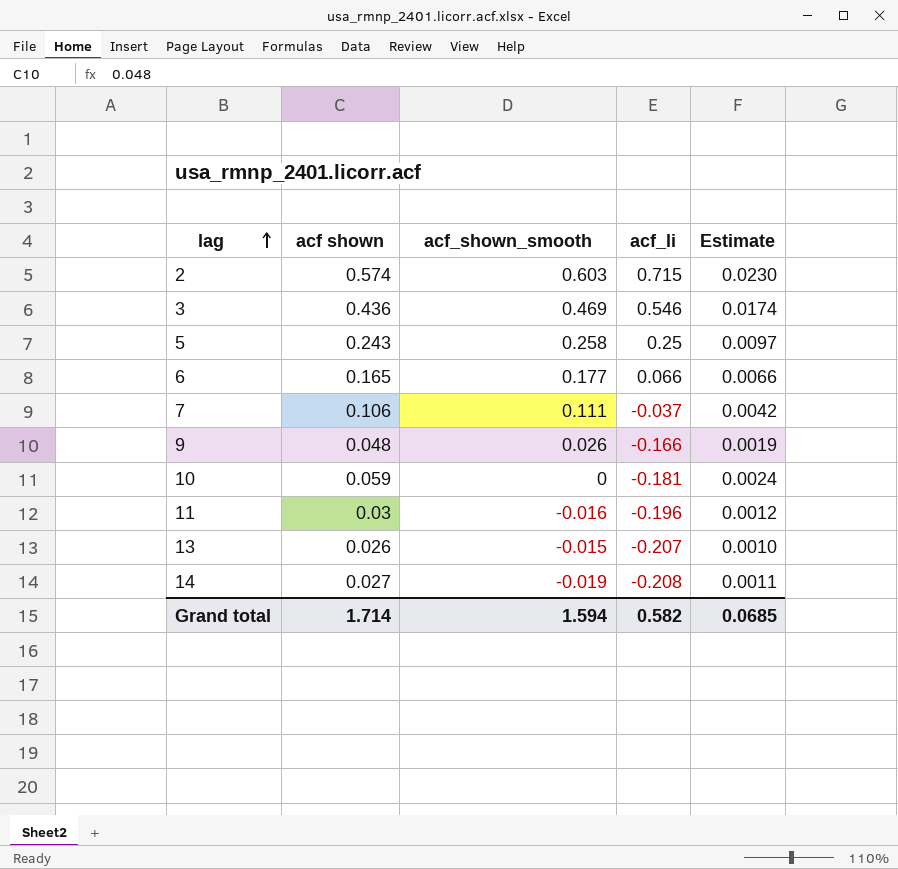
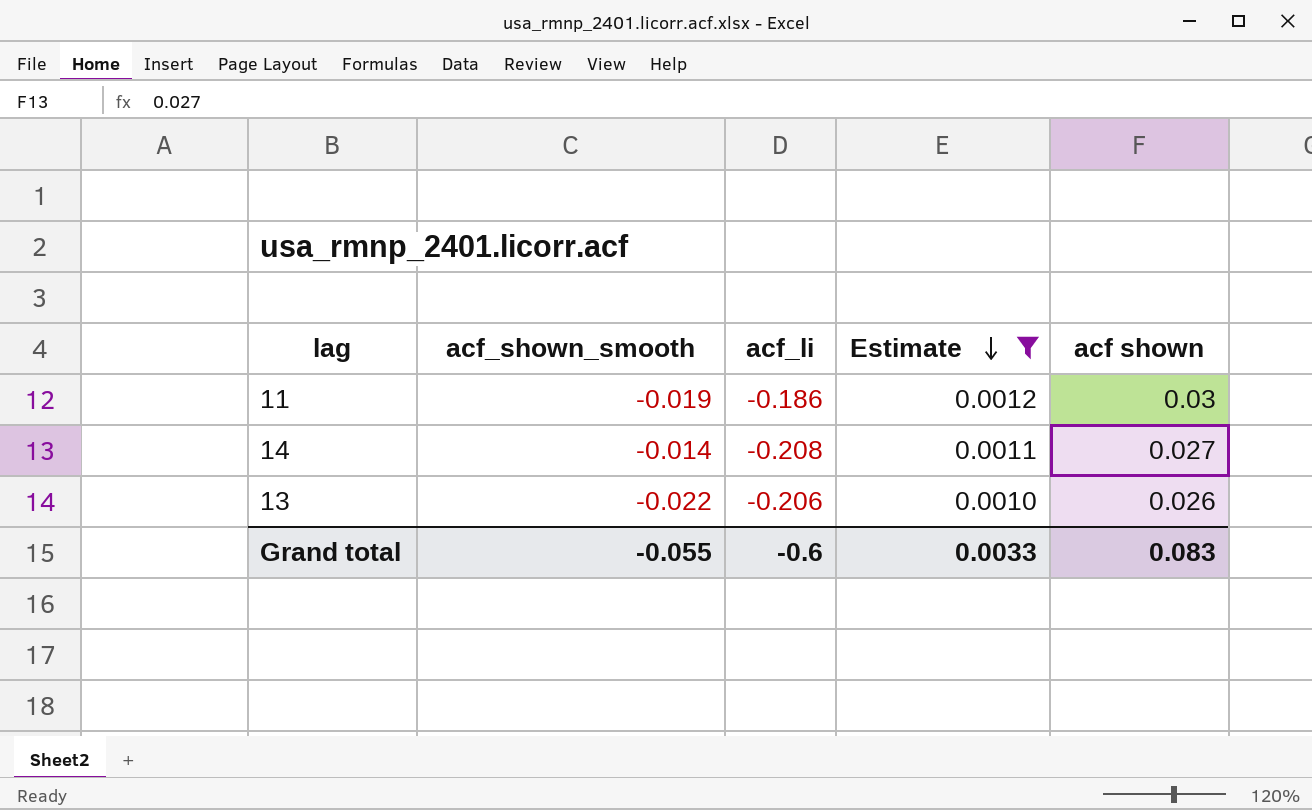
filter: none -> Estimate <= 0.0012
row order: lag ascending -> Estimate descending
column acf shown | position: 2 -> 5
11 | acf_shown_smooth: -0.016 -> -0.019
11 | acf_li: -0.196 -> -0.186
14 | acf_shown_smooth: -0.019 -> -0.014
13 | acf_shown_smooth: -0.015 -> -0.022
13 | acf_li: -0.207 -> -0.206
Grand total | acf_shown_smooth: 1.594 -> -0.055
Grand total | acf_li: 0.582 -> -0.6
Grand total | Estimate: 0.0685 -> 0.0033
Grand total | acf shown: 1.714 -> 0.083

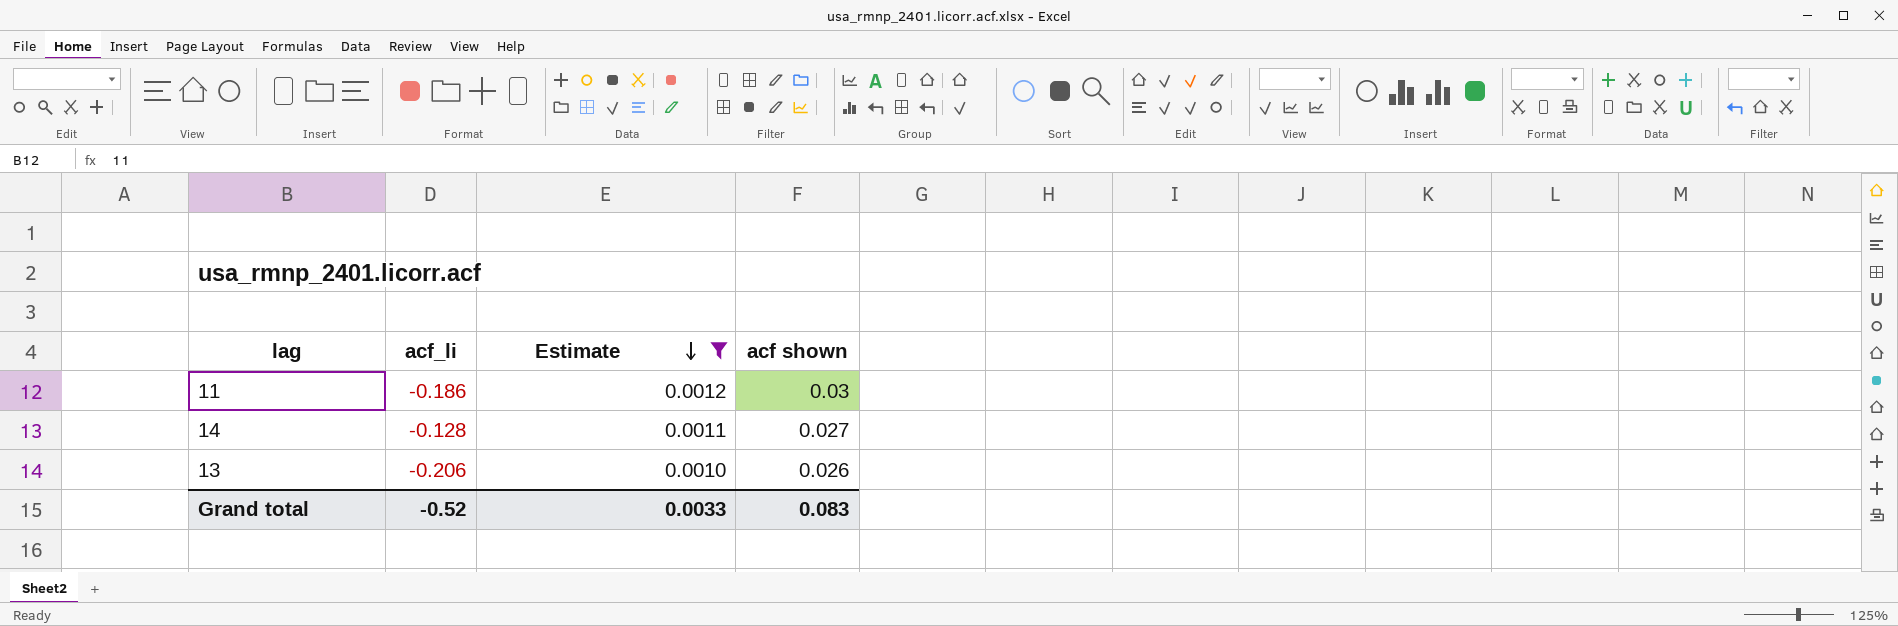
column acf_shown_smooth | position: 2 -> none
14 | acf_li: -0.208 -> -0.128
Grand total | acf_li: -0.6 -> -0.52

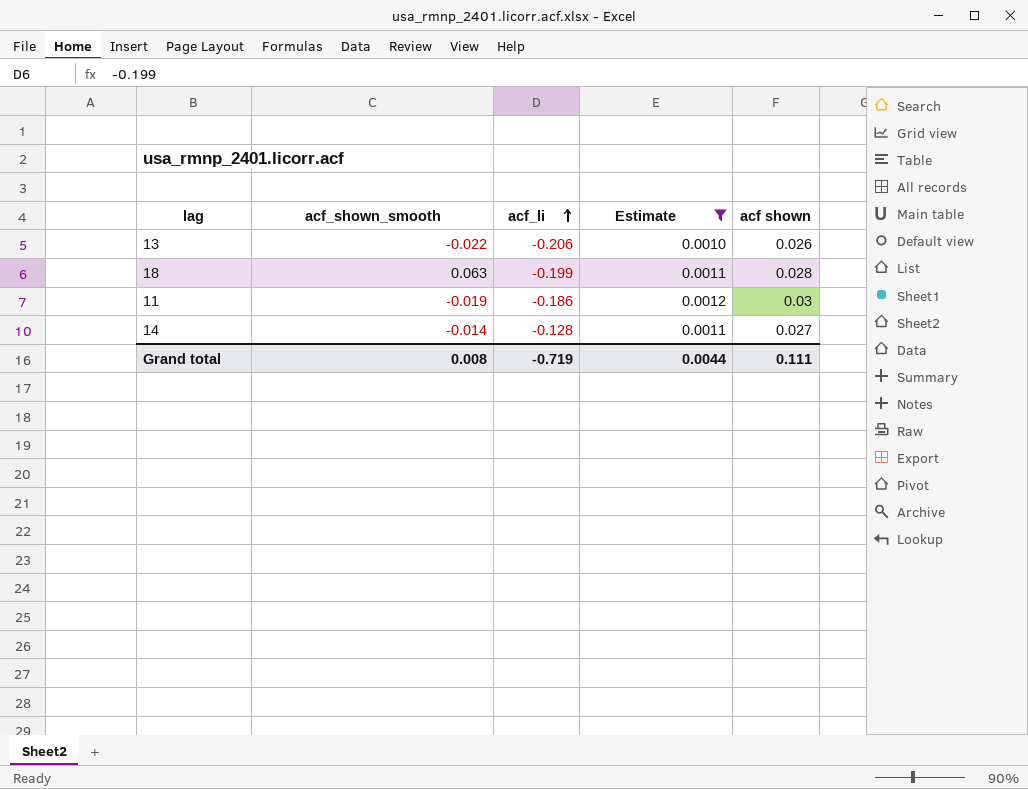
row order: Estimate descending -> acf_li ascending
column acf_shown_smooth | position: none -> 2
row 18: none -> 0.063 | -0.199 | 0.0011 | 0.028
Grand total | acf_li: -0.52 -> -0.719
Grand total | Estimate: 0.0033 -> 0.0044
Grand total | acf shown: 0.083 -> 0.111

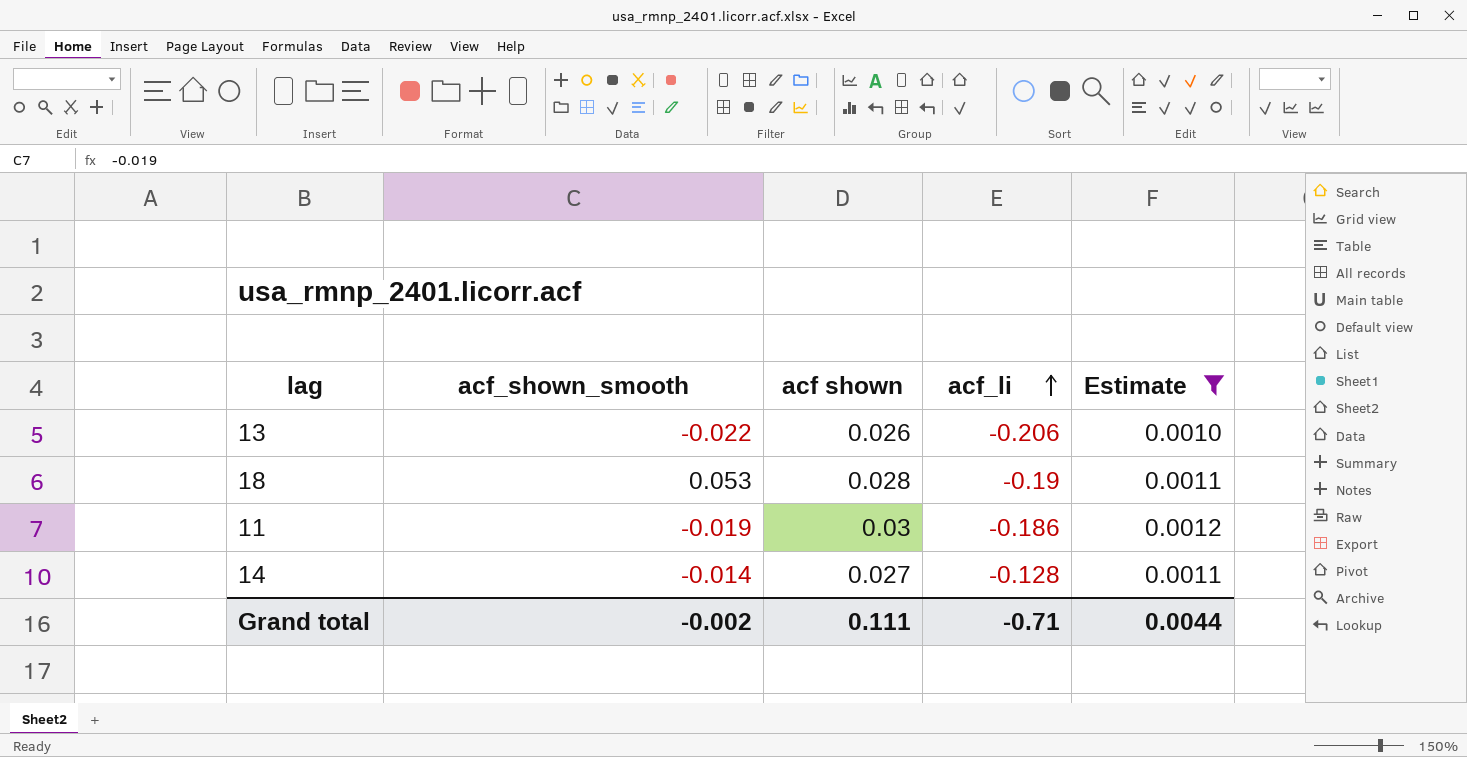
column acf shown | position: 5 -> 3
18 | acf_shown_smooth: 0.063 -> 0.053
18 | acf_li: -0.199 -> -0.19
Grand total | acf_shown_smooth: 0.008 -> -0.002
Grand total | acf_li: -0.719 -> -0.71

